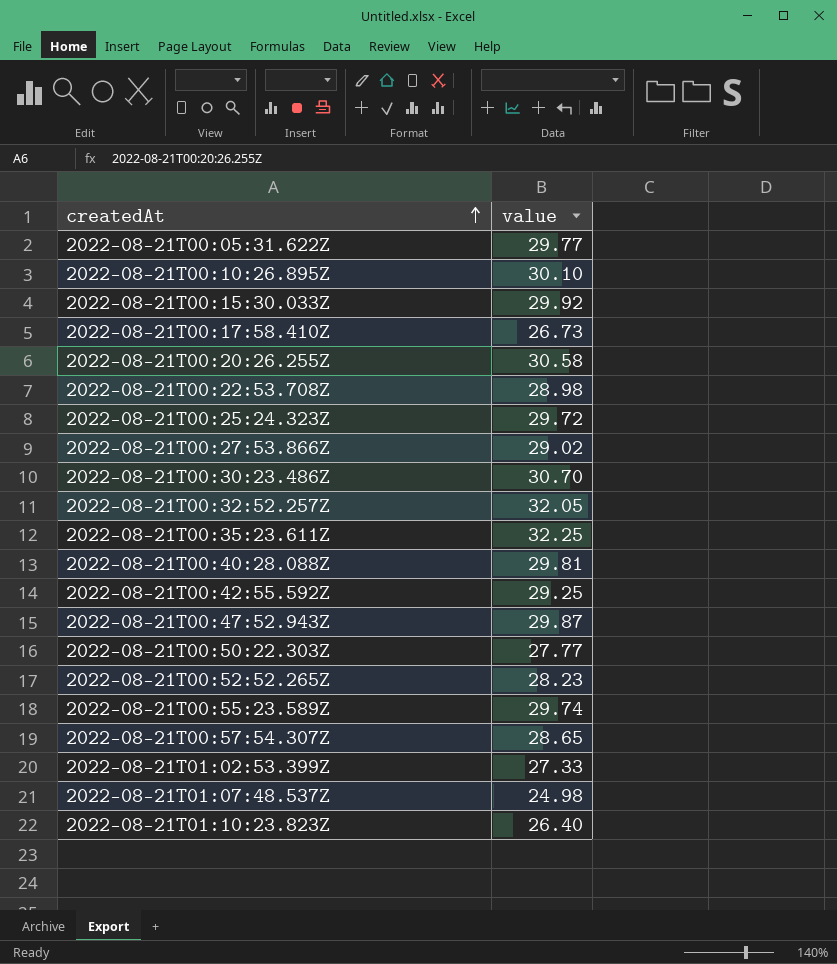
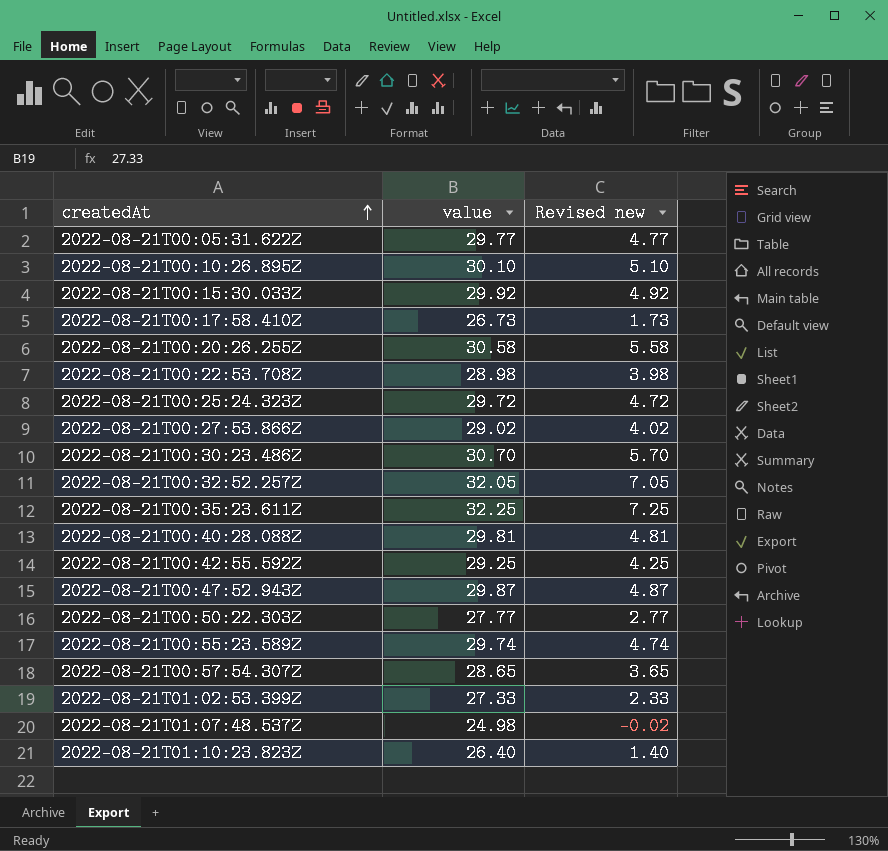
column Revised new | formula: none -> [value] - 25
row 2022-08-21T00:52:52.265Z: 28.23 -> none

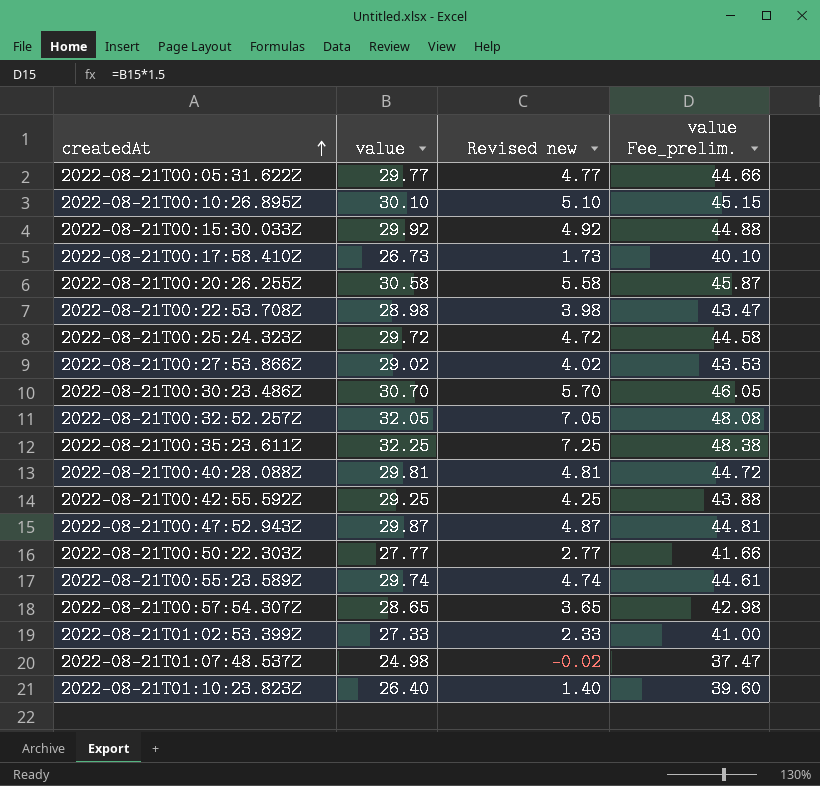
column value Fee_prelim. | formula: none -> [value] * 1.5

